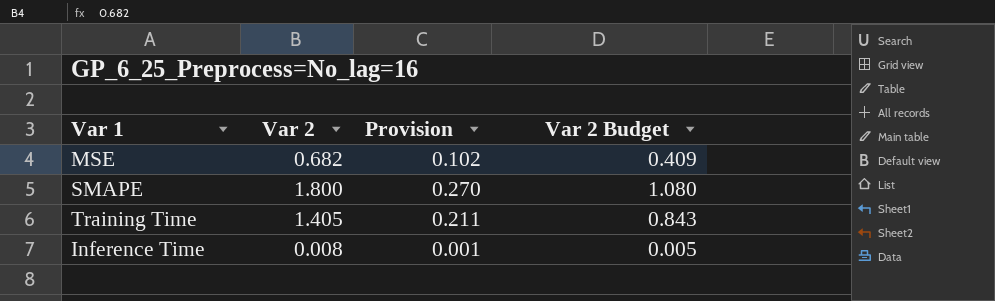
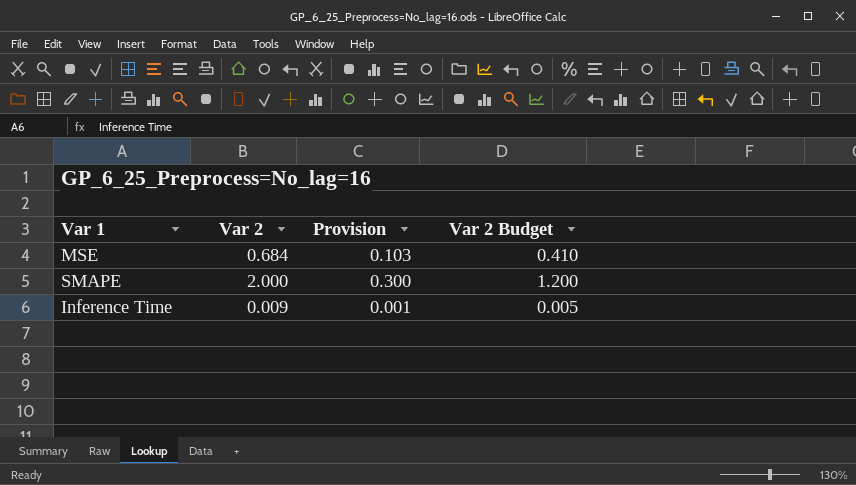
row Training Time: 1.405 | 0.211 | 0.843 -> none
MSE | Var 2: 0.682 -> 0.684
MSE | Provision: 0.102 -> 0.103
MSE | Var 2 Budget: 0.409 -> 0.410
SMAPE | Var 2: 1.800 -> 2.000
SMAPE | Provision: 0.270 -> 0.300
SMAPE | Var 2 Budget: 1.080 -> 1.200
Inference Time | Var 2: 0.008 -> 0.009

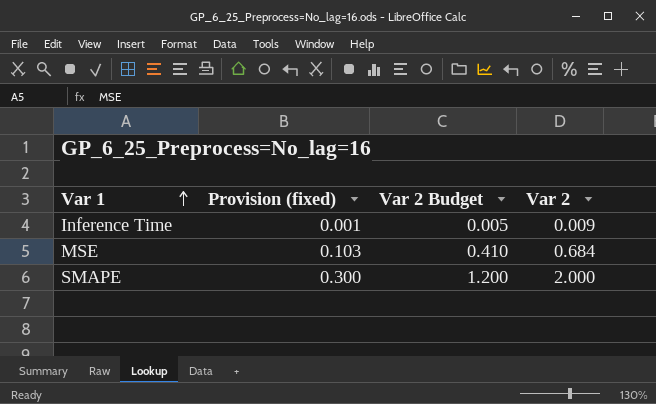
row order: none -> Var 1 ascending
column name: Provision -> Provision (fixed)
column Var 2 | position: 2 -> 4

